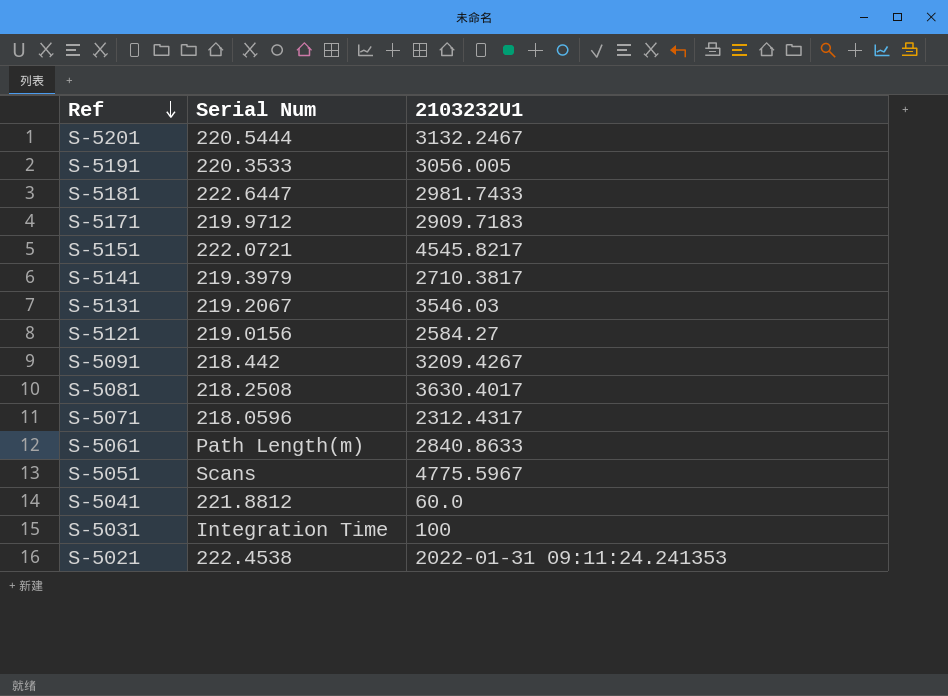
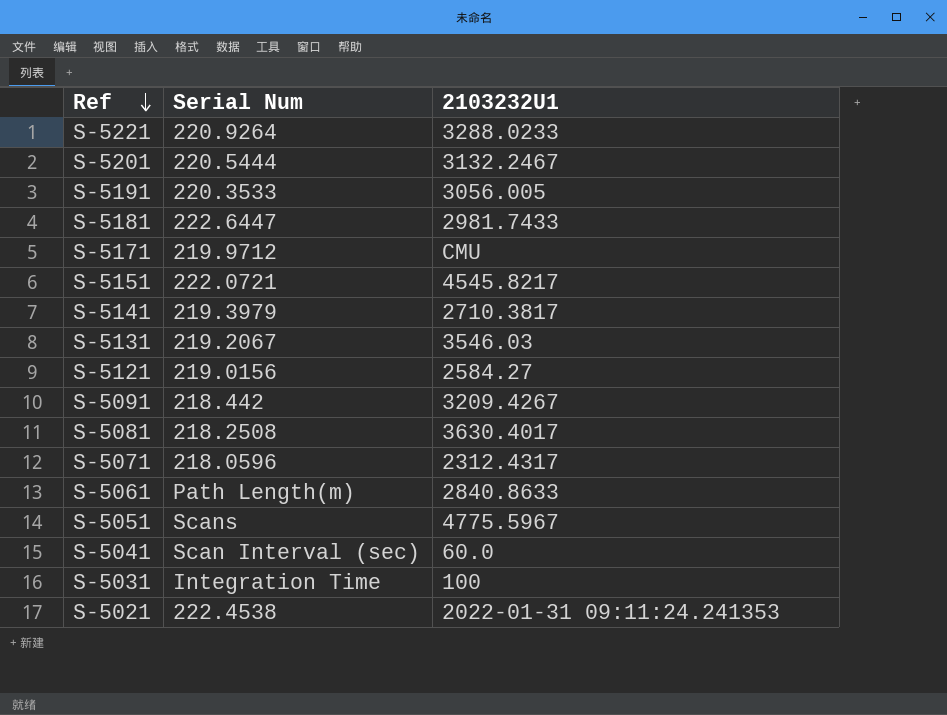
row S-5221: none -> 220.9264 | 3288.0233
S-5171 | 2103232U1: 2909.7183 -> CMU
S-5041 | Serial Num: 221.8812 -> Scan Interval (sec)

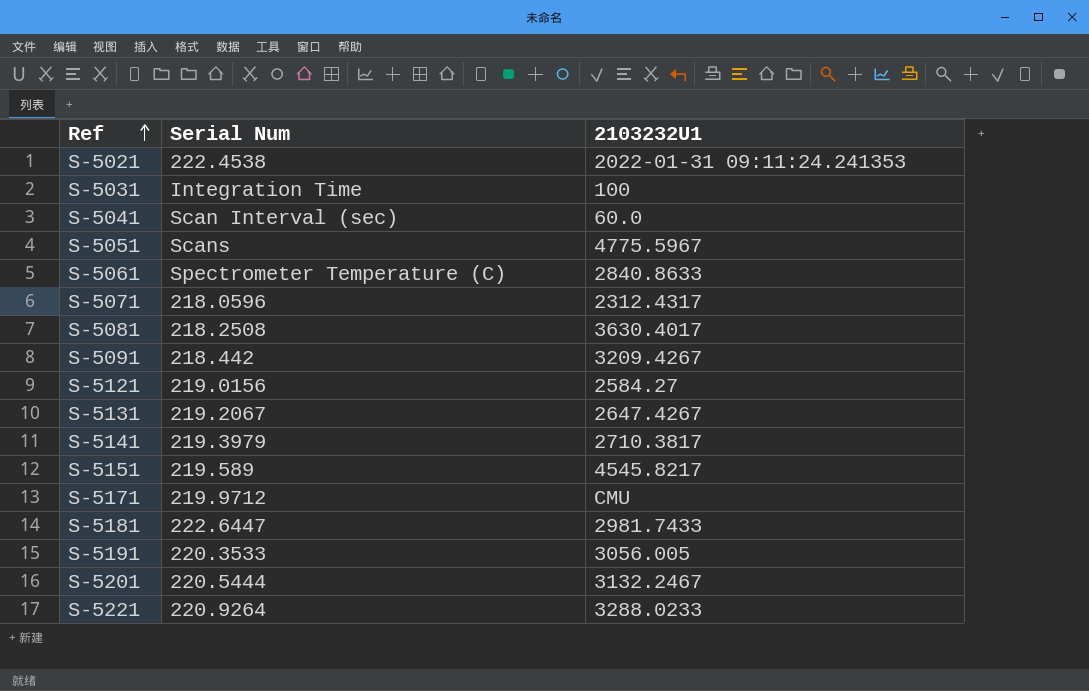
row order: Ref descending -> Ref ascending
S-5061 | Serial Num: Path Length(m) -> Spectrometer Temperature (C)
S-5131 | 2103232U1: 3546.03 -> 2647.4267
S-5151 | Serial Num: 222.0721 -> 219.589

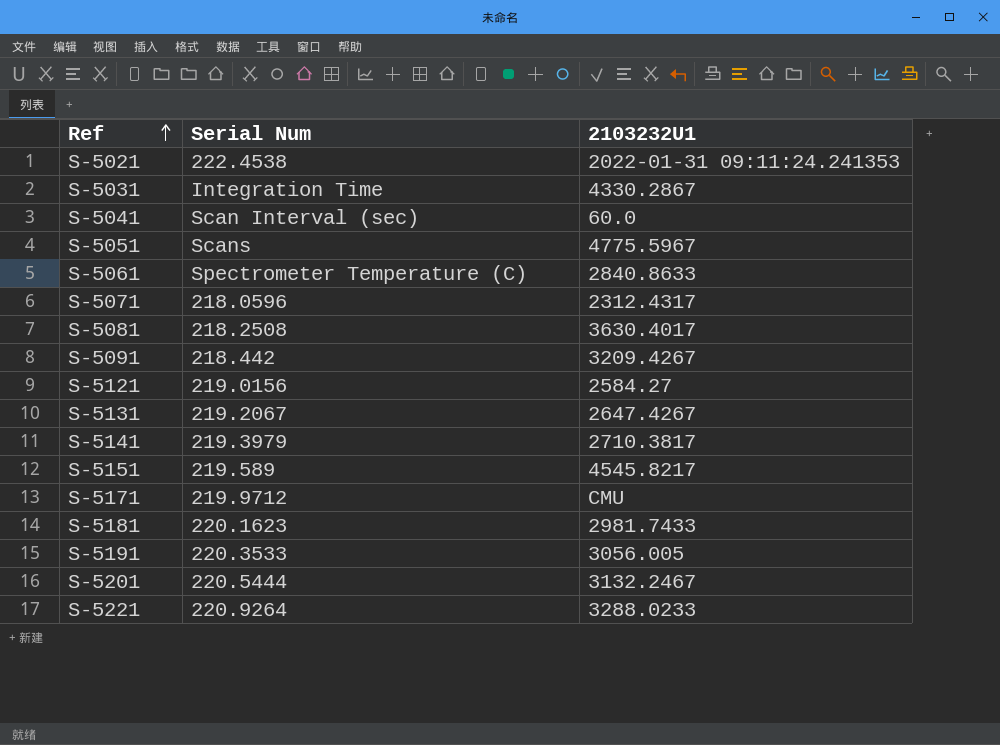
S-5031 | 2103232U1: 100 -> 4330.2867
S-5181 | Serial Num: 222.6447 -> 220.1623

